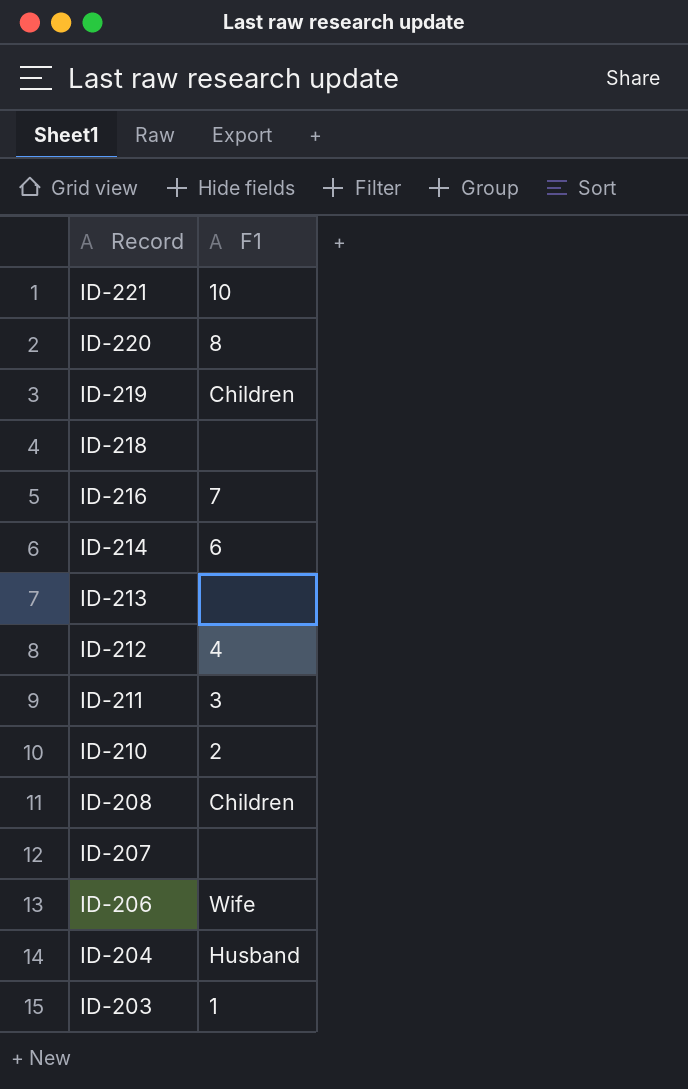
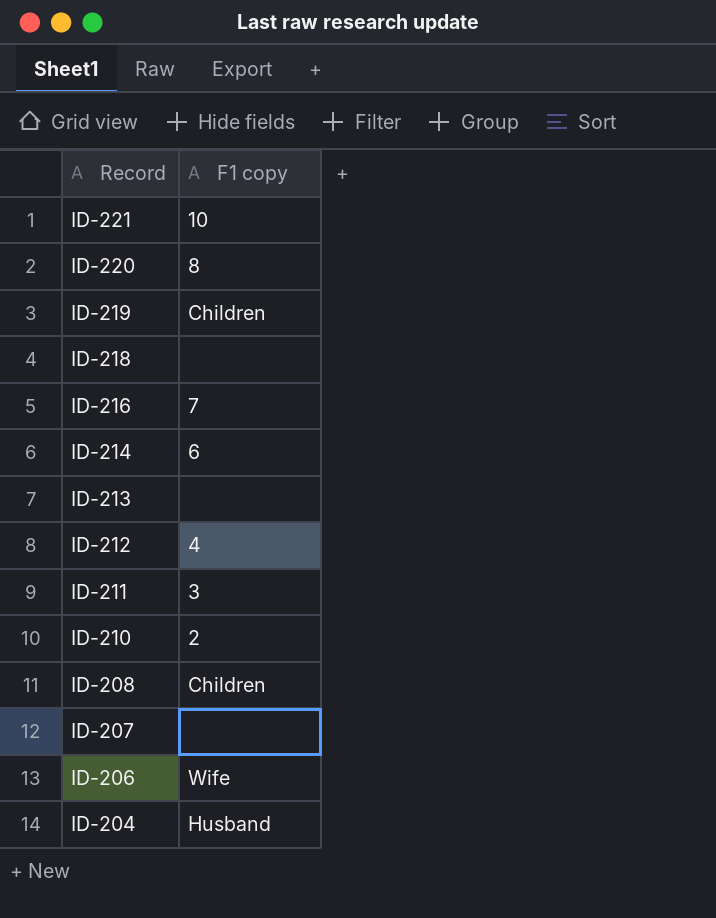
column name: F1 -> F1 copy
row ID-203: 1 -> none

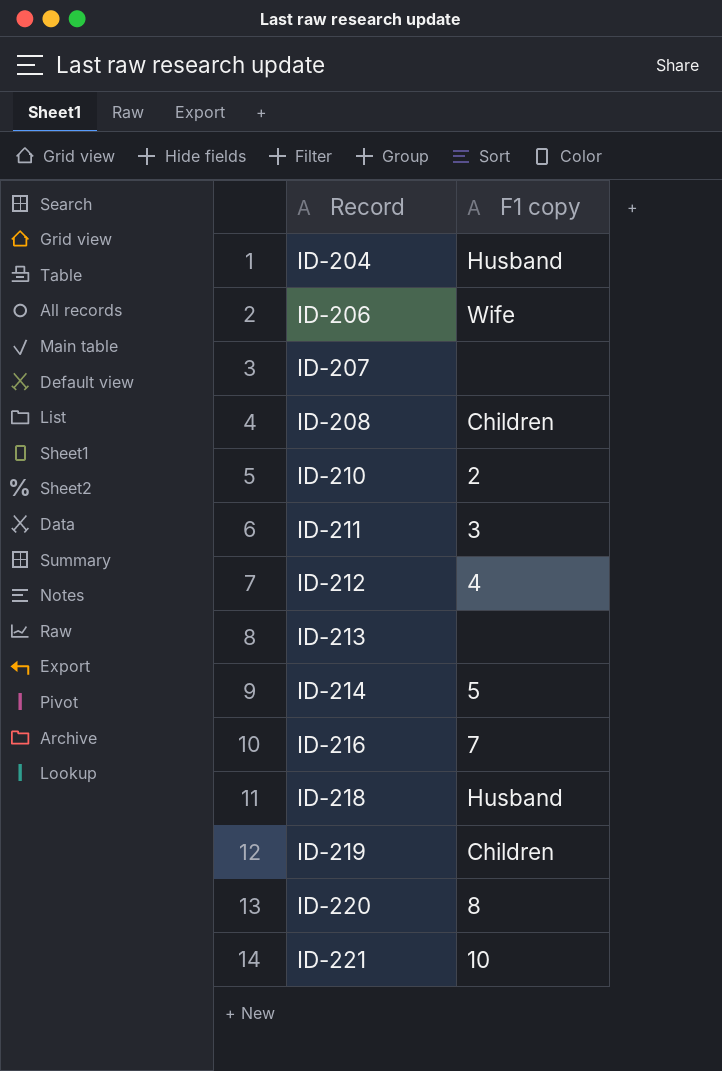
row order: Record descending -> Record ascending
ID-214 | F1 copy: 6 -> 5
ID-218 | F1 copy: none -> Husband

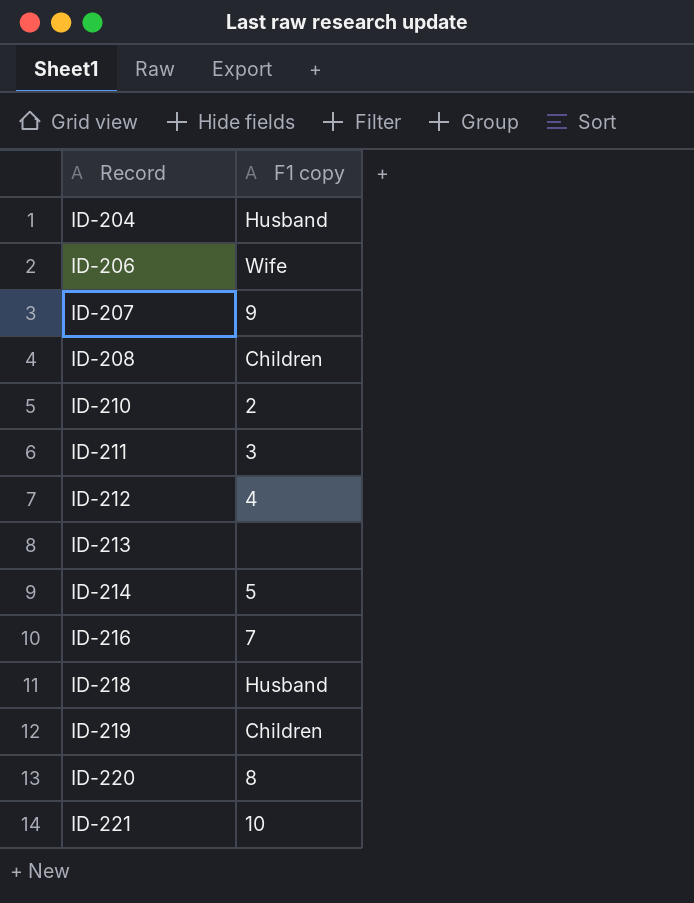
ID-207 | F1 copy: none -> 9

